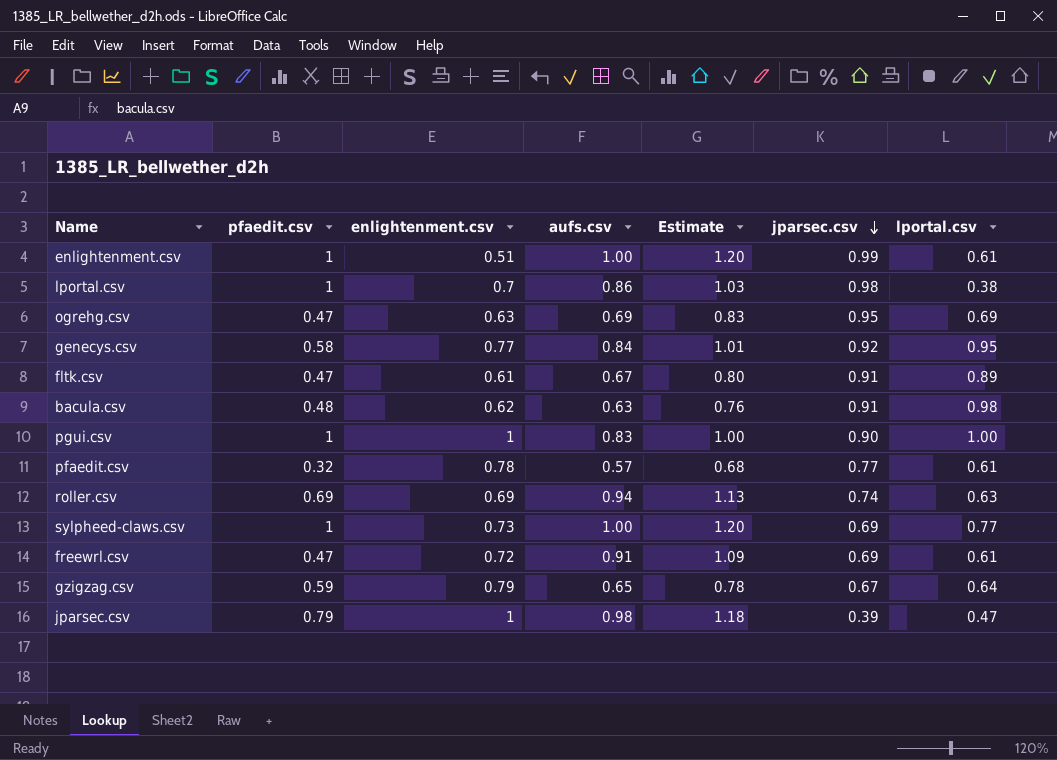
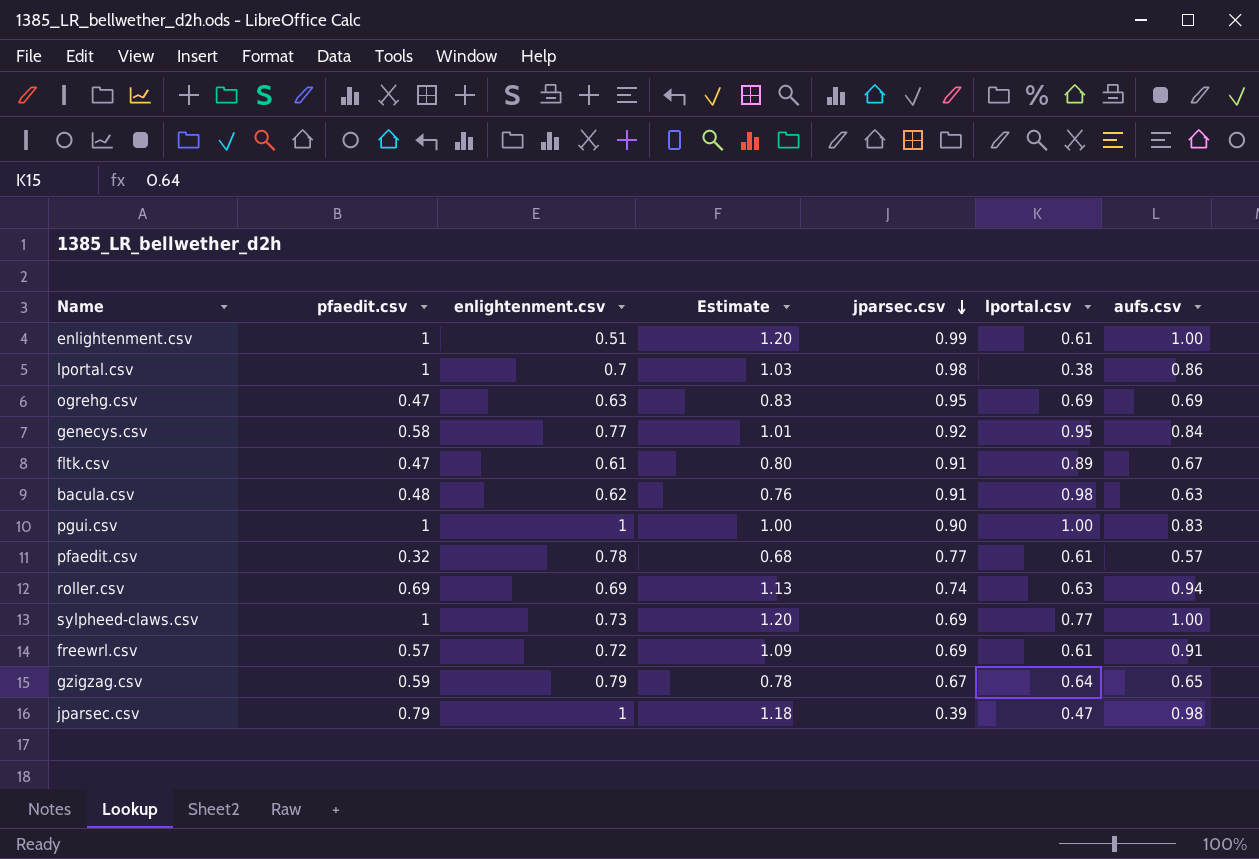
column aufs.csv | position: 4 -> 7
freewrl.csv | pfaedit.csv: 0.47 -> 0.57

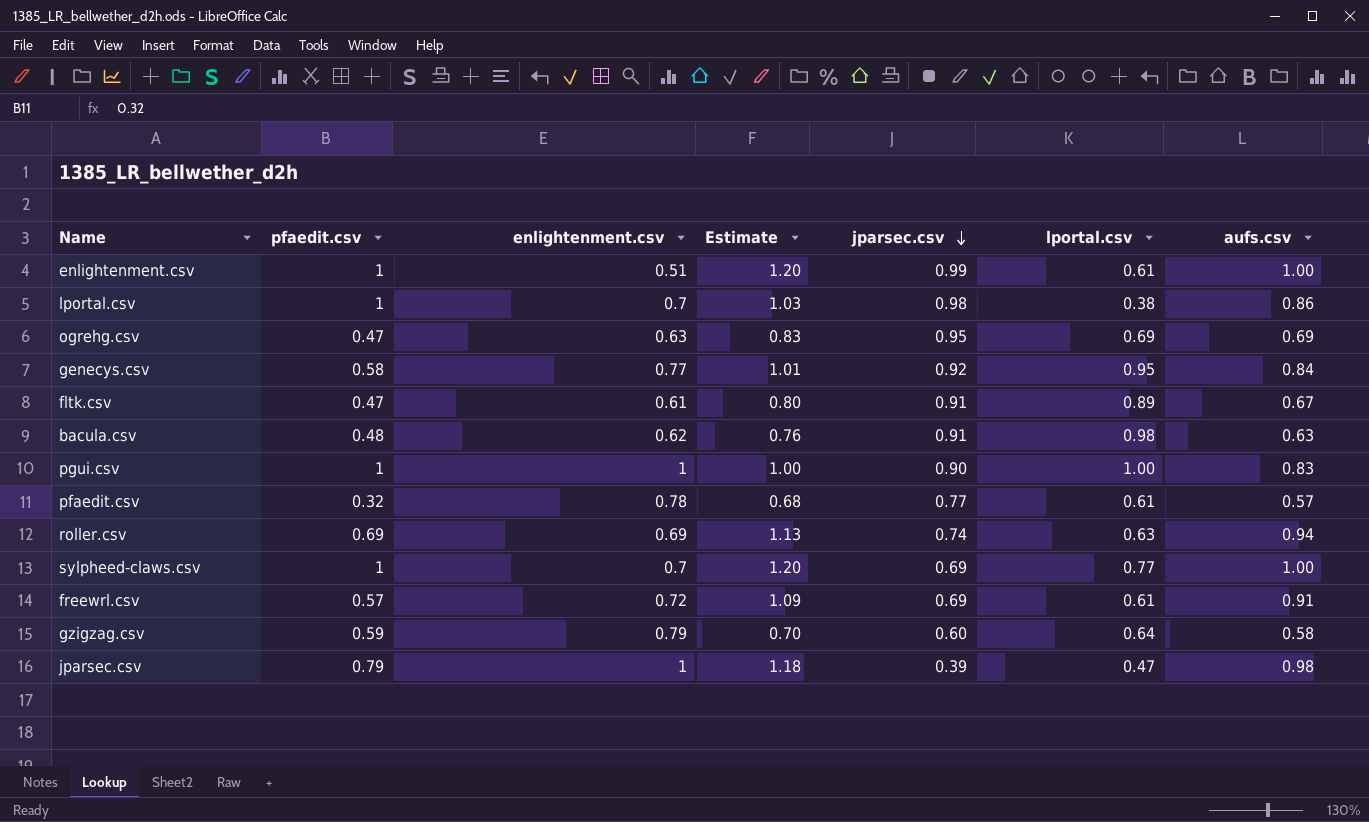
sylpheed-claws.csv | enlightenment.csv: 0.73 -> 0.7
gzigzag.csv | Estimate: 0.78 -> 0.70
gzigzag.csv | jparsec.csv: 0.67 -> 0.60
gzigzag.csv | aufs.csv: 0.65 -> 0.58

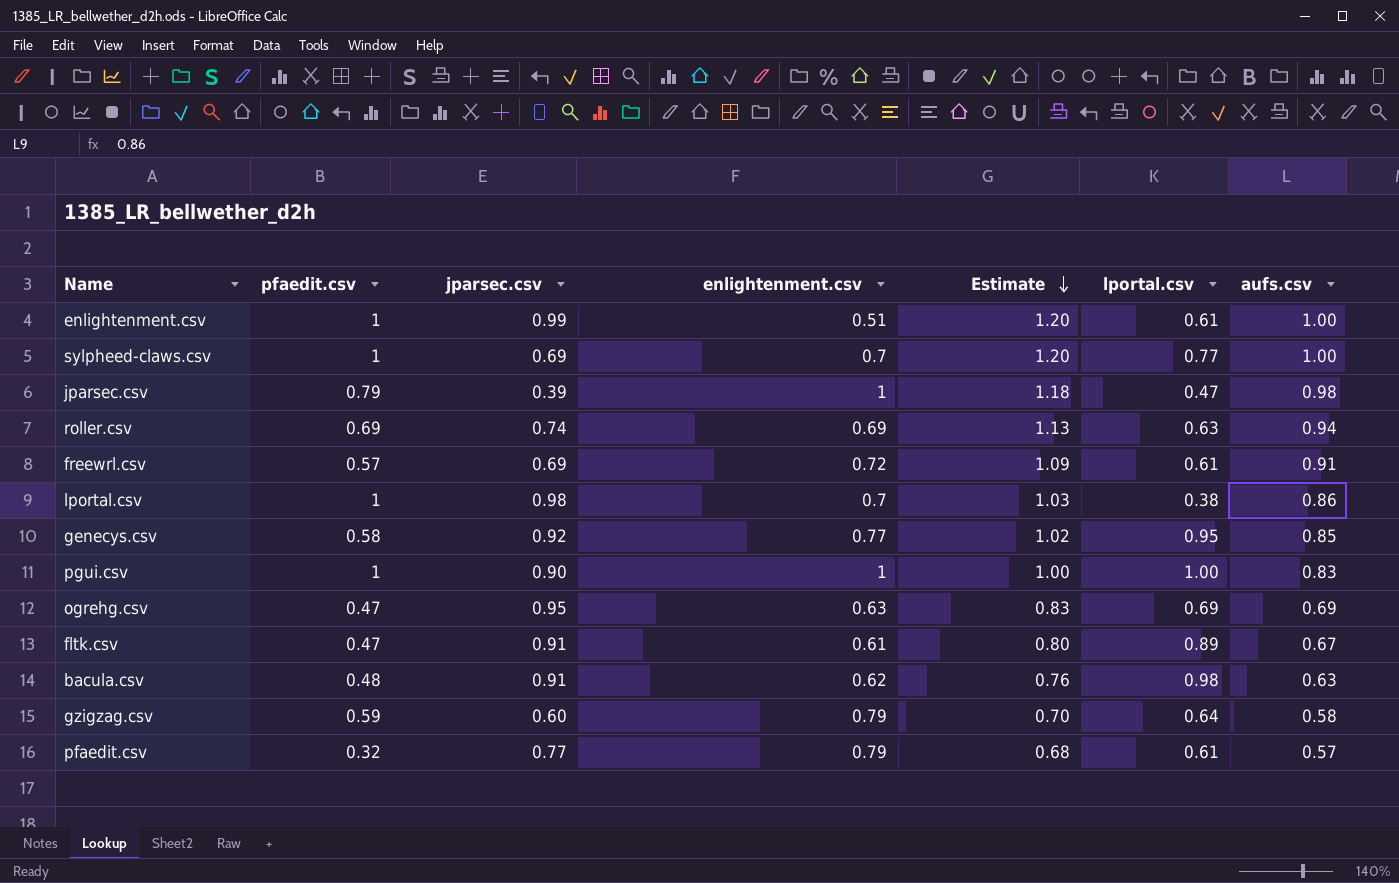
row order: jparsec.csv descending -> Estimate descending
column jparsec.csv | position: 5 -> 3
genecys.csv | Estimate: 1.01 -> 1.02
genecys.csv | aufs.csv: 0.84 -> 0.85
pfaedit.csv | enlightenment.csv: 0.78 -> 0.79

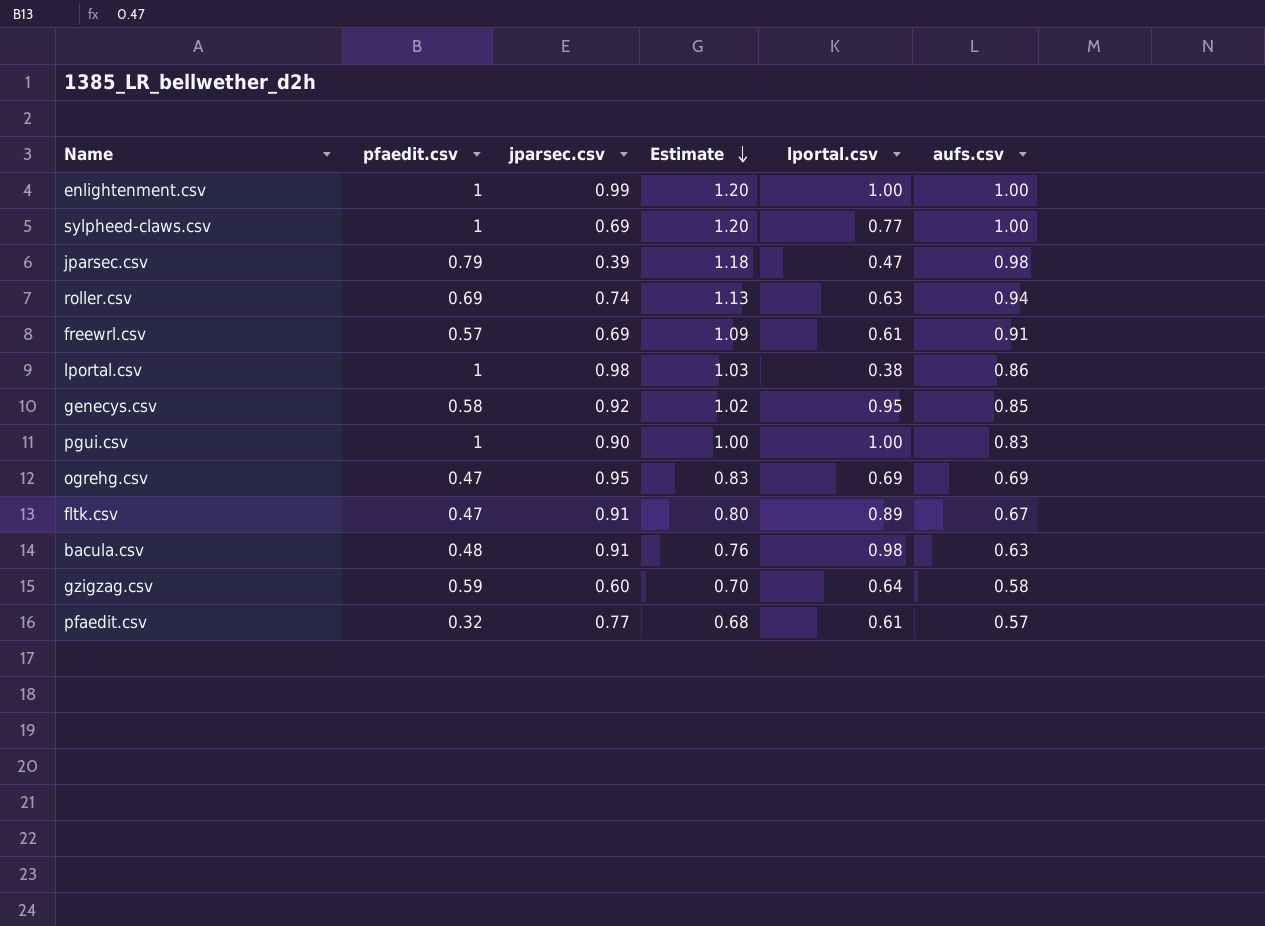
column enlightenment.csv | position: 4 -> none
enlightenment.csv | lportal.csv: 0.61 -> 1.00

